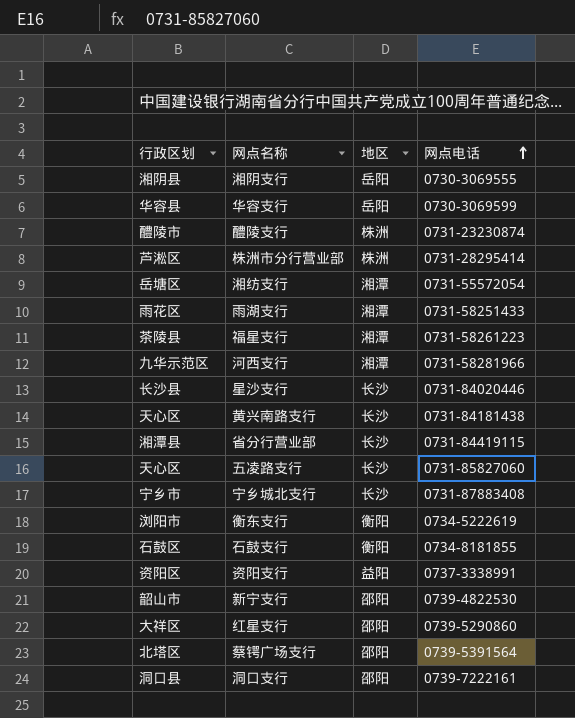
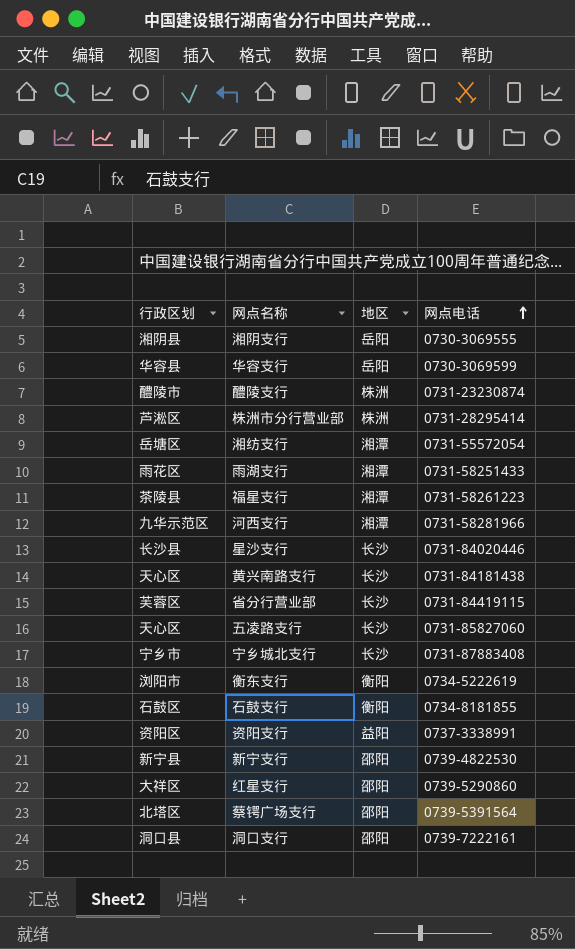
省分行营业部 | 行政区划: 湘潭县 -> 芙蓉区
新宁支行 | 行政区划: 韶山市 -> 新宁县

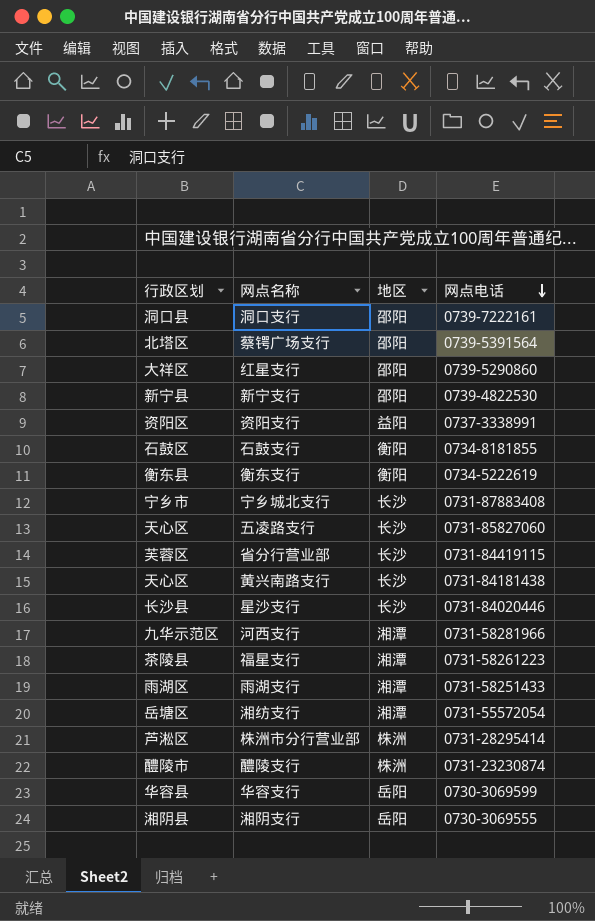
row order: 网点电话 ascending -> 网点电话 descending
衡东支行 | 行政区划: 浏阳市 -> 衡东县
雨湖支行 | 行政区划: 雨花区 -> 雨湖区

